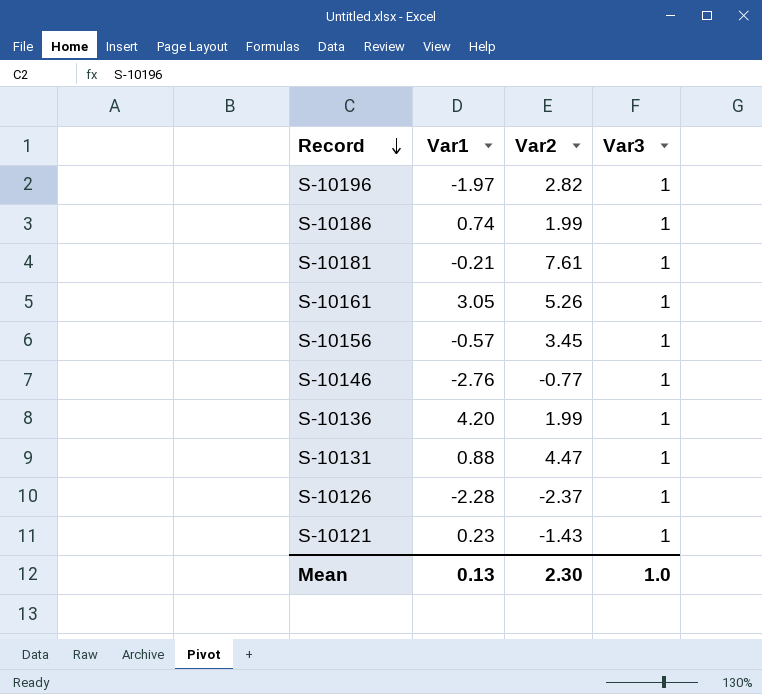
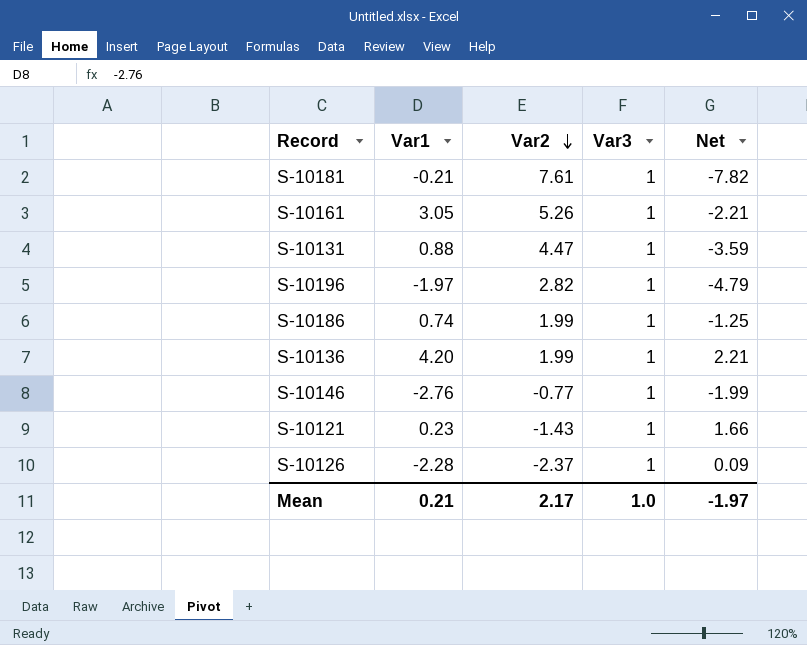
row order: Record descending -> Var2 descending
column Net | formula: none -> [Var1] - [Var2]
row S-10156: -0.57 | 3.45 | 1 -> none
Mean | Var1: 0.13 -> 0.21
Mean | Var2: 2.30 -> 2.17

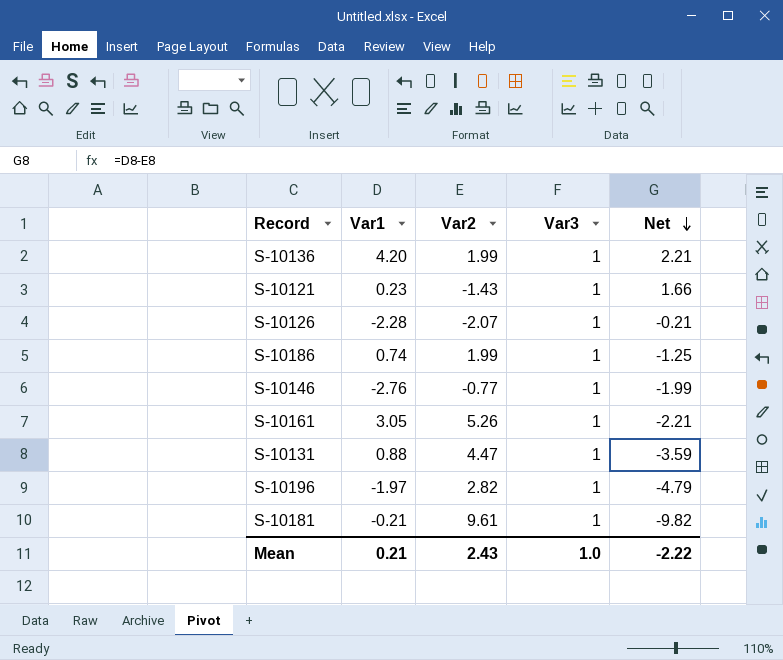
row order: Var2 descending -> Net descending
S-10126 | Var2: -2.37 -> -2.07
S-10126 | Net: 0.09 -> -0.21
S-10181 | Var2: 7.61 -> 9.61
S-10181 | Net: -7.82 -> -9.82
Mean | Var2: 2.17 -> 2.43
Mean | Net: -1.97 -> -2.22

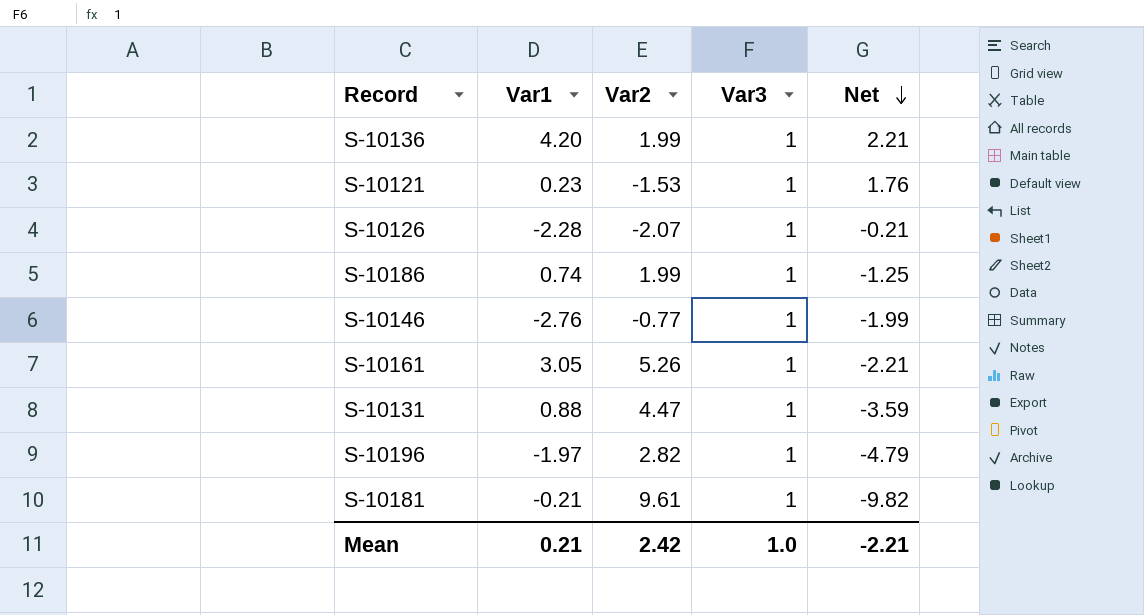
S-10121 | Var2: -1.43 -> -1.53
S-10121 | Net: 1.66 -> 1.76
Mean | Var2: 2.43 -> 2.42
Mean | Net: -2.22 -> -2.21

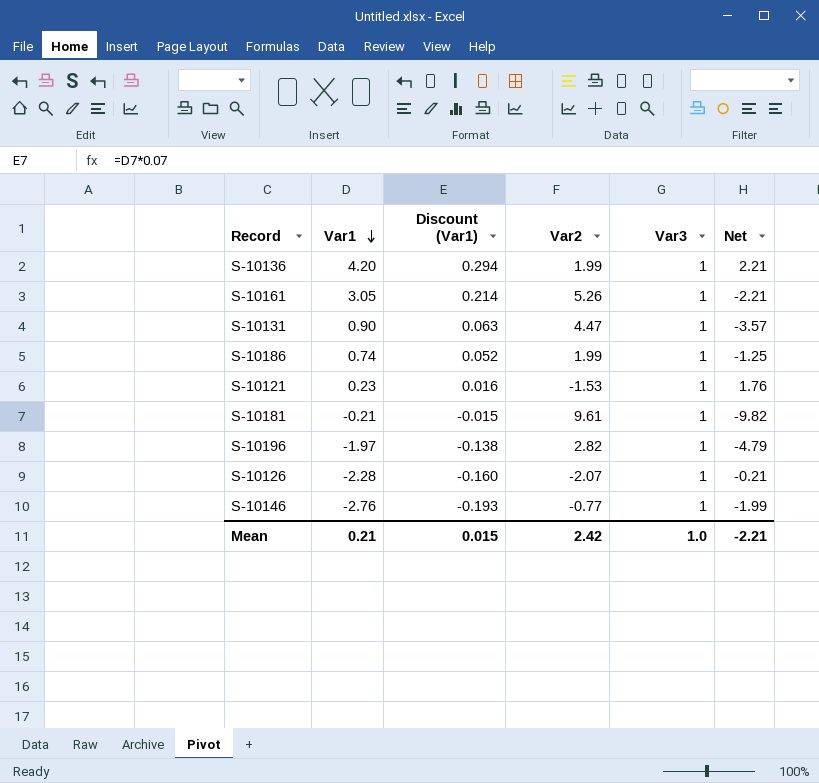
row order: Net descending -> Var1 descending
column Discount (Var1) | formula: none -> [Var1] * 0.07
S-10131 | Var1: 0.88 -> 0.90
S-10131 | Net: -3.59 -> -3.57

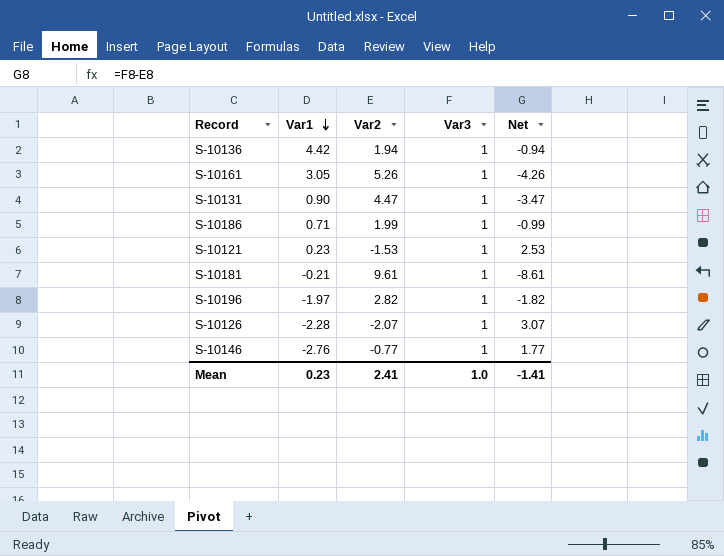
column Discount (Var1) | formula: [Var1] * 0.07 -> none
column Net | formula: [Var1] - [Var2] -> [Var3] - [Var2]
S-10136 | Var1: 4.20 -> 4.42
S-10136 | Var2: 1.99 -> 1.94
S-10186 | Var1: 0.74 -> 0.71
Mean | Var1: 0.21 -> 0.23
Mean | Var2: 2.42 -> 2.41
Mean | Net: -2.21 -> -1.41

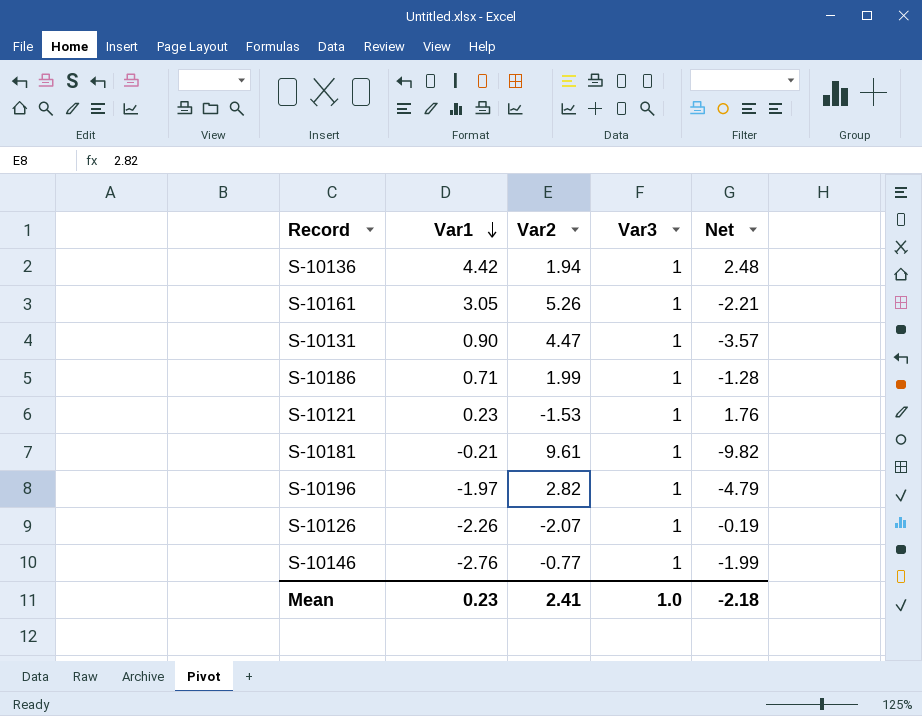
column Net | formula: [Var3] - [Var2] -> [Var1] - [Var2]
S-10126 | Var1: -2.28 -> -2.26
Mean | Net: -1.41 -> -2.18

